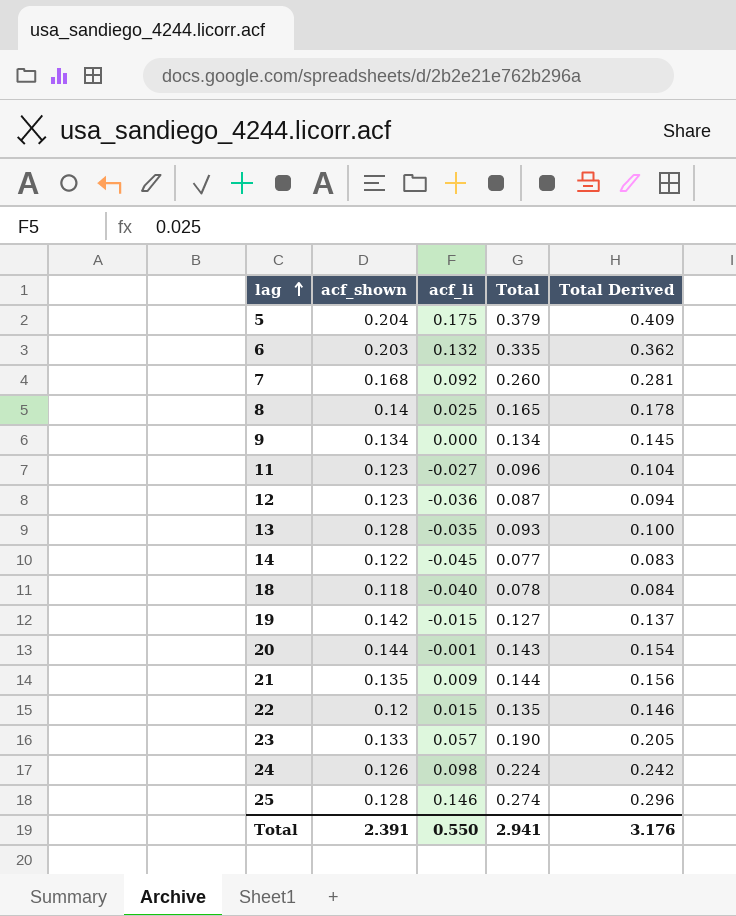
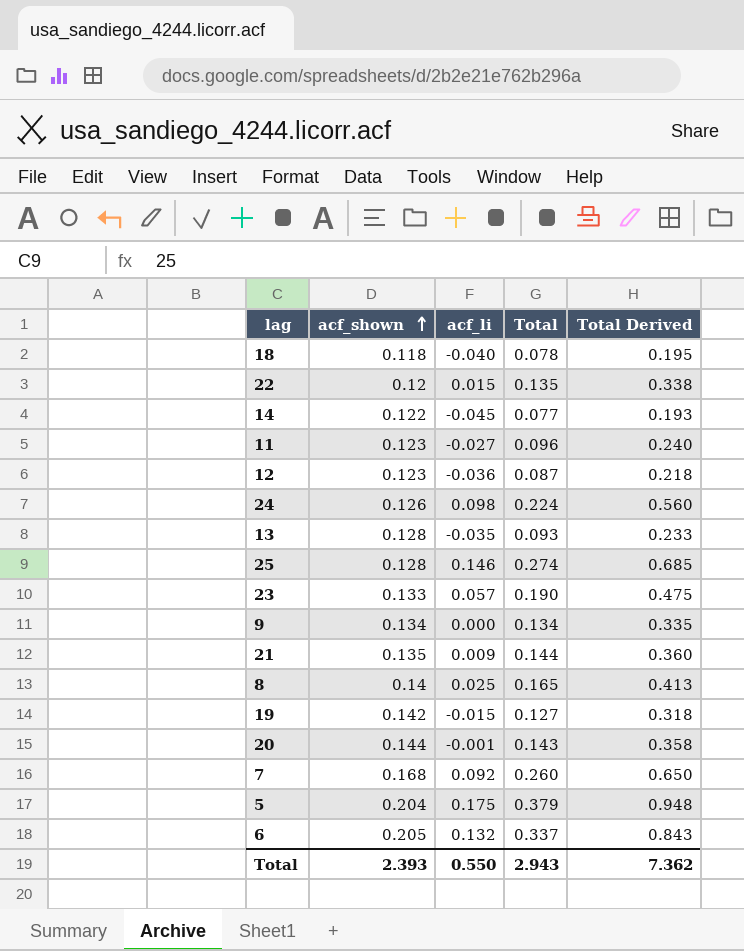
row order: lag ascending -> acf_shown ascending
column Total Derived | formula: [Total] * 1.08 -> [Total] * 2.5
6 | acf_shown: 0.203 -> 0.205
6 | Total: 0.335 -> 0.337
Total | acf_shown: 2.391 -> 2.393
Total | Total: 2.941 -> 2.943
Total | Total Derived: 3.176 -> 7.362

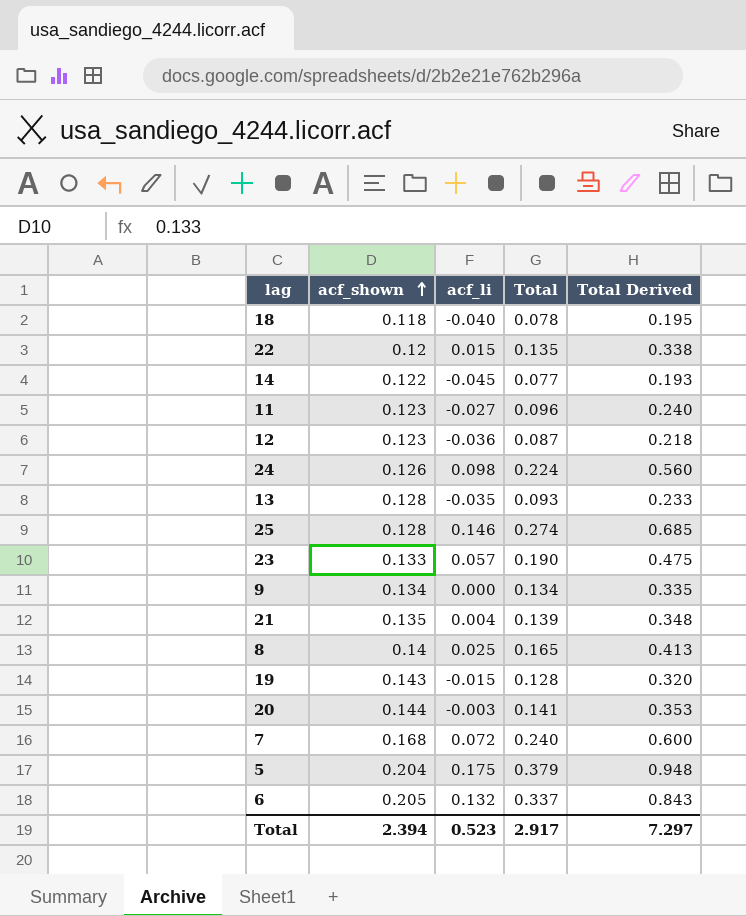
21 | acf_li: 0.009 -> 0.004
21 | Total: 0.144 -> 0.139
21 | Total Derived: 0.360 -> 0.348
19 | acf_shown: 0.142 -> 0.143
19 | Total: 0.127 -> 0.128
19 | Total Derived: 0.318 -> 0.320
20 | acf_li: -0.001 -> -0.003
20 | Total: 0.143 -> 0.141
20 | Total Derived: 0.358 -> 0.353
7 | acf_li: 0.092 -> 0.072
7 | Total: 0.260 -> 0.240
7 | Total Derived: 0.650 -> 0.600
Total | acf_shown: 2.393 -> 2.394
Total | acf_li: 0.550 -> 0.523
Total | Total: 2.943 -> 2.917
Total | Total Derived: 7.362 -> 7.297

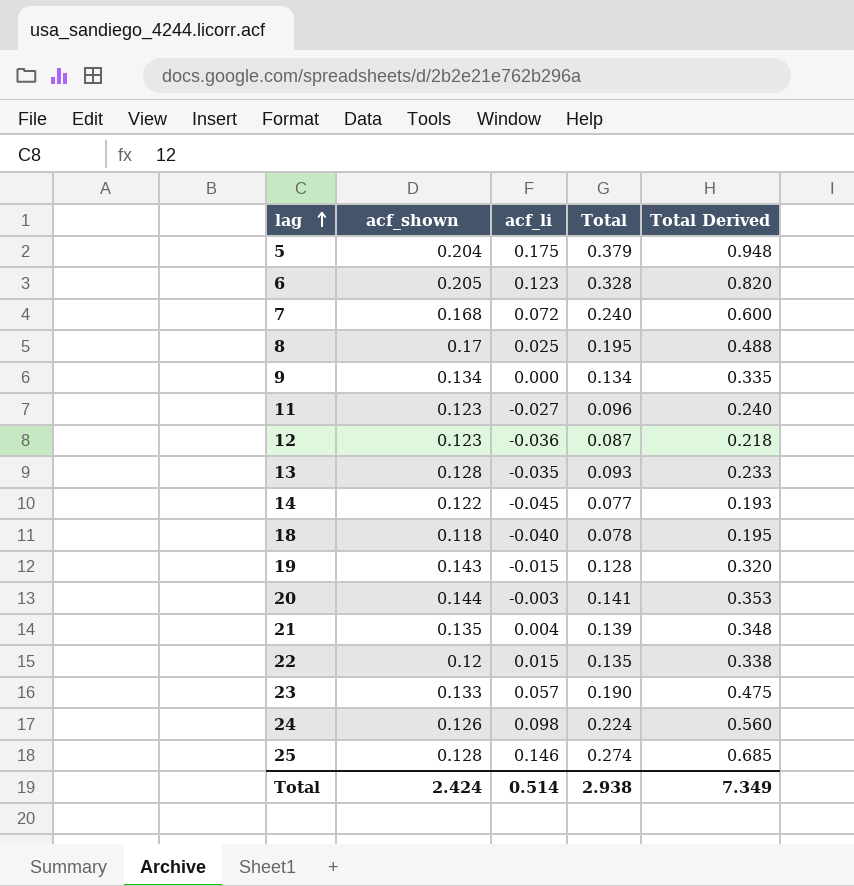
row order: acf_shown ascending -> lag ascending
6 | acf_li: 0.132 -> 0.123
6 | Total: 0.337 -> 0.328
6 | Total Derived: 0.843 -> 0.820
8 | acf_shown: 0.14 -> 0.17
8 | Total: 0.165 -> 0.195
8 | Total Derived: 0.413 -> 0.488
Total | acf_shown: 2.394 -> 2.424
Total | acf_li: 0.523 -> 0.514
Total | Total: 2.917 -> 2.938
Total | Total Derived: 7.297 -> 7.349

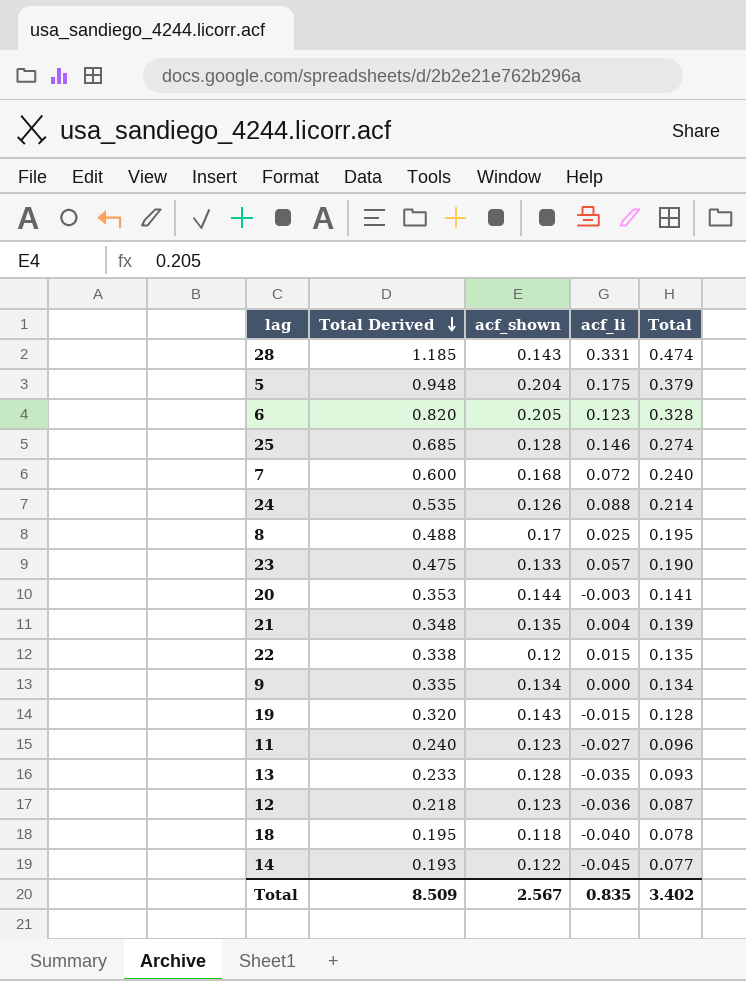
row order: lag ascending -> Total Derived descending
column Total Derived | position: 5 -> 2
row 28: none -> 1.185 | 0.143 | 0.331 | 0.474
24 | Total Derived: 0.560 -> 0.535
24 | acf_li: 0.098 -> 0.088
24 | Total: 0.224 -> 0.214
Total | Total Derived: 7.349 -> 8.509
Total | acf_shown: 2.424 -> 2.567
Total | acf_li: 0.514 -> 0.835
Total | Total: 2.938 -> 3.402

